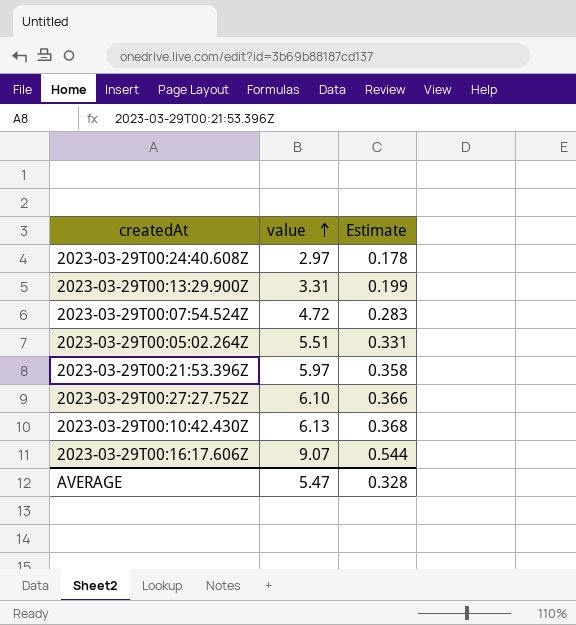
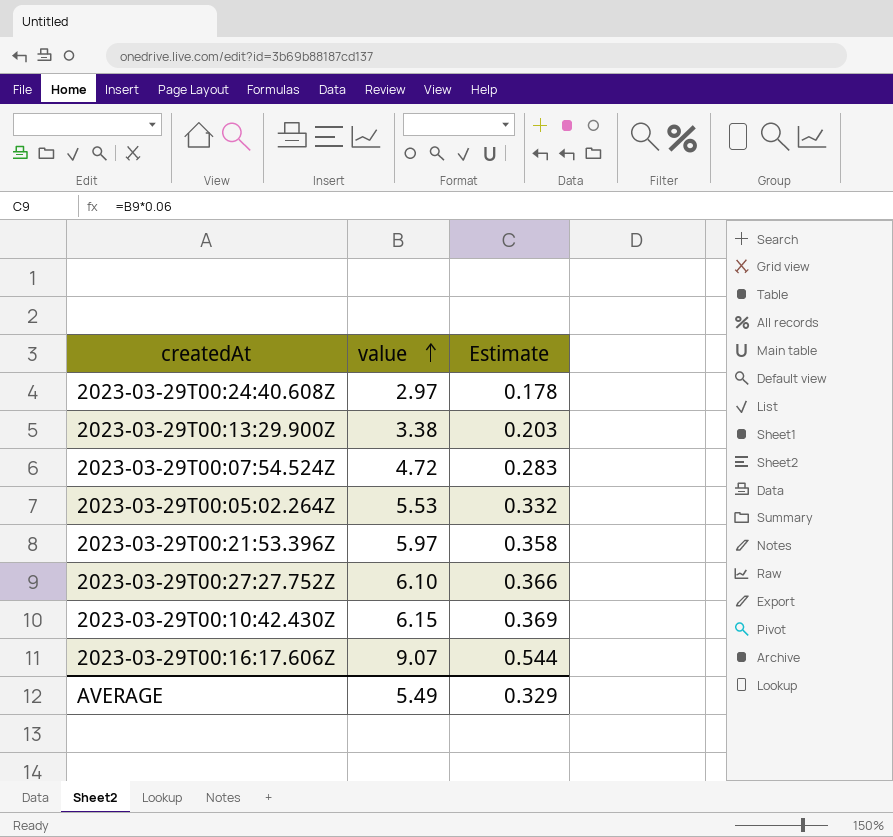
2023-03-29T00:13:29.900Z | value: 3.31 -> 3.38
2023-03-29T00:13:29.900Z | Estimate: 0.199 -> 0.203
2023-03-29T00:05:02.264Z | value: 5.51 -> 5.53
2023-03-29T00:05:02.264Z | Estimate: 0.331 -> 0.332
2023-03-29T00:10:42.430Z | value: 6.13 -> 6.15
2023-03-29T00:10:42.430Z | Estimate: 0.368 -> 0.369
AVERAGE | value: 5.47 -> 5.49
AVERAGE | Estimate: 0.328 -> 0.329

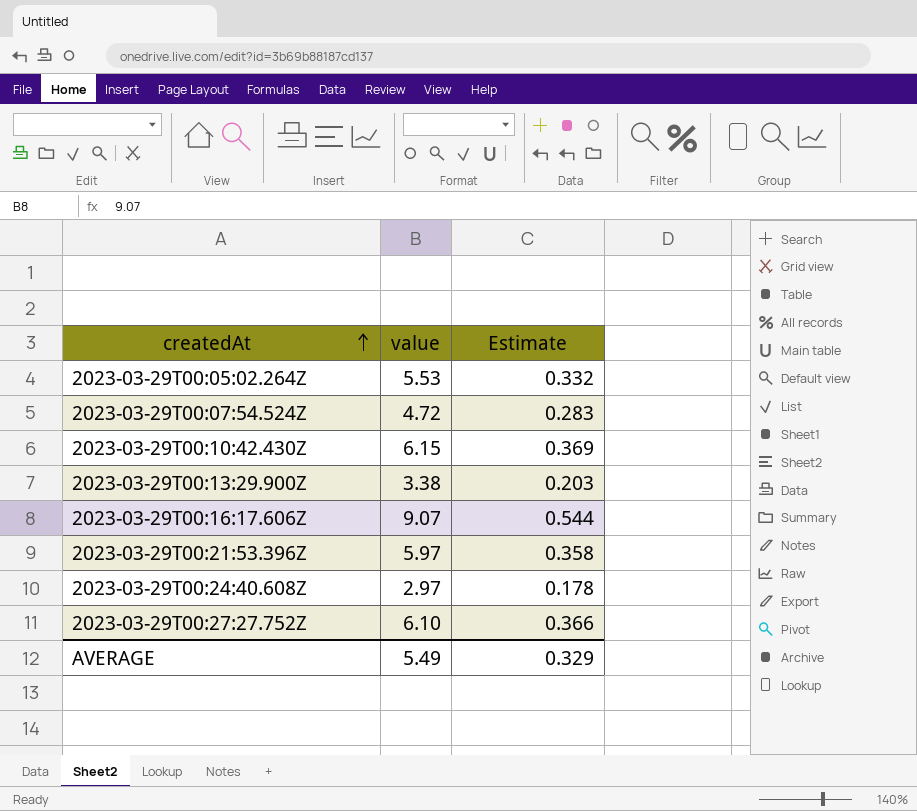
row order: value ascending -> createdAt ascending

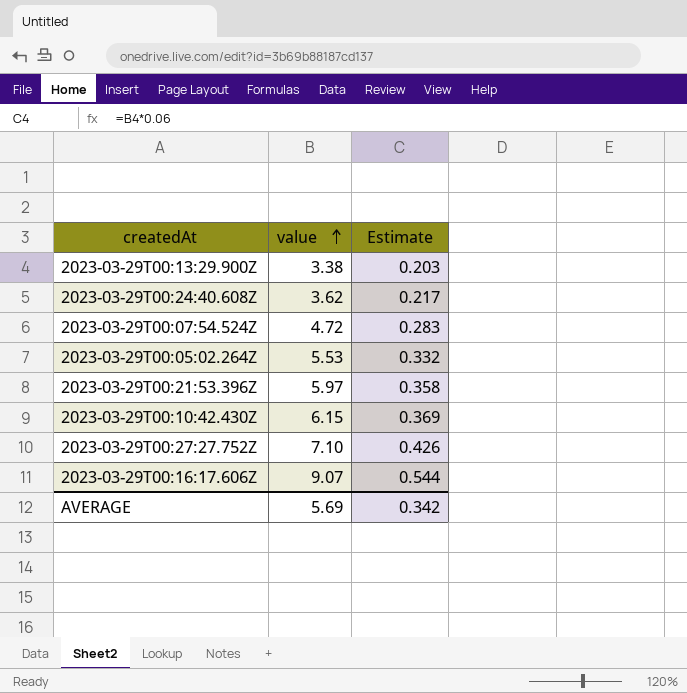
row order: createdAt ascending -> value ascending
2023-03-29T00:24:40.608Z | value: 2.97 -> 3.62
2023-03-29T00:24:40.608Z | Estimate: 0.178 -> 0.217
2023-03-29T00:27:27.752Z | value: 6.10 -> 7.10
2023-03-29T00:27:27.752Z | Estimate: 0.366 -> 0.426
AVERAGE | value: 5.49 -> 5.69
AVERAGE | Estimate: 0.329 -> 0.342

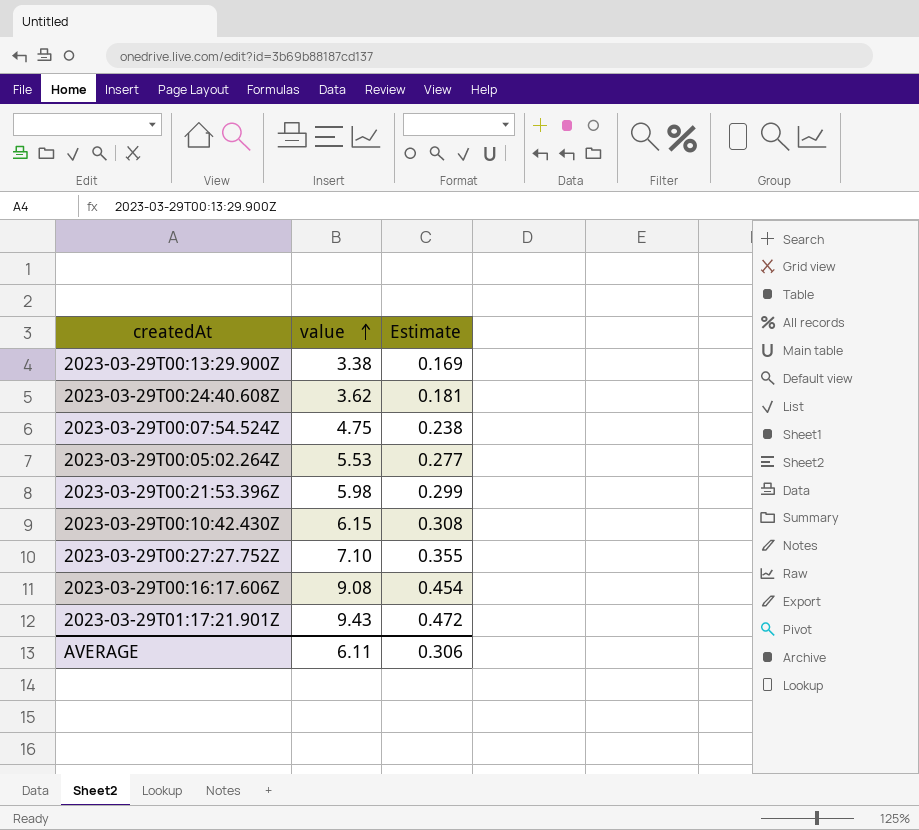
column Estimate | formula: [value] * 0.06 -> [value] * 0.05
2023-03-29T00:07:54.524Z | value: 4.72 -> 4.75
2023-03-29T00:21:53.396Z | value: 5.97 -> 5.98
2023-03-29T00:16:17.606Z | value: 9.07 -> 9.08
row 2023-03-29T01:17:21.901Z: none -> 9.43 | 0.472
AVERAGE | value: 5.69 -> 6.11
AVERAGE | Estimate: 0.342 -> 0.306

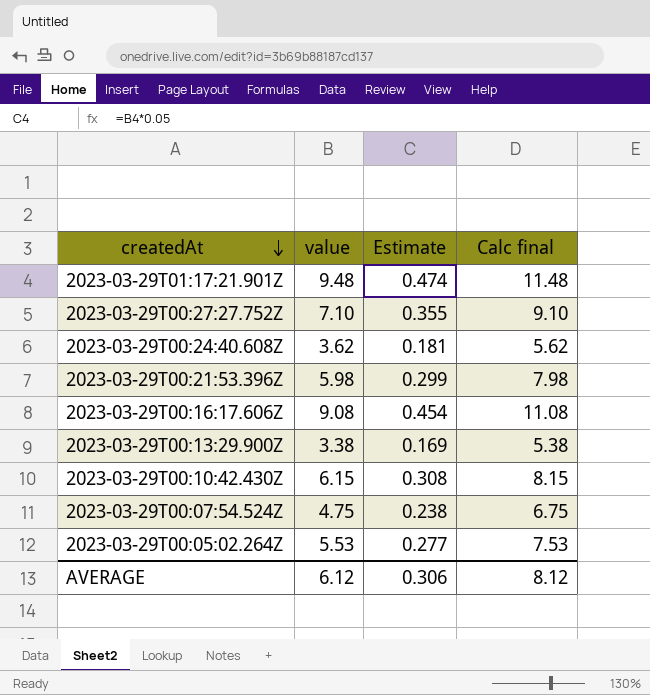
row order: value ascending -> createdAt descending
column Calc final | formula: none -> [value] + 2
2023-03-29T01:17:21.901Z | value: 9.43 -> 9.48
2023-03-29T01:17:21.901Z | Estimate: 0.472 -> 0.474
AVERAGE | value: 6.11 -> 6.12

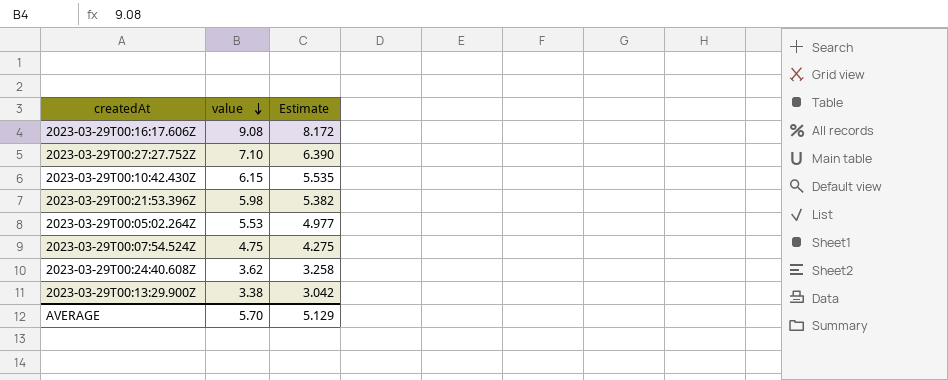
row order: createdAt descending -> value descending
column Calc final | formula: [value] + 2 -> none
column Estimate | formula: [value] * 0.05 -> [value] * 0.9
row 2023-03-29T01:17:21.901Z: 9.48 | 0.474 | 11.48 -> none
AVERAGE | value: 6.12 -> 5.70
AVERAGE | Estimate: 0.306 -> 5.129

